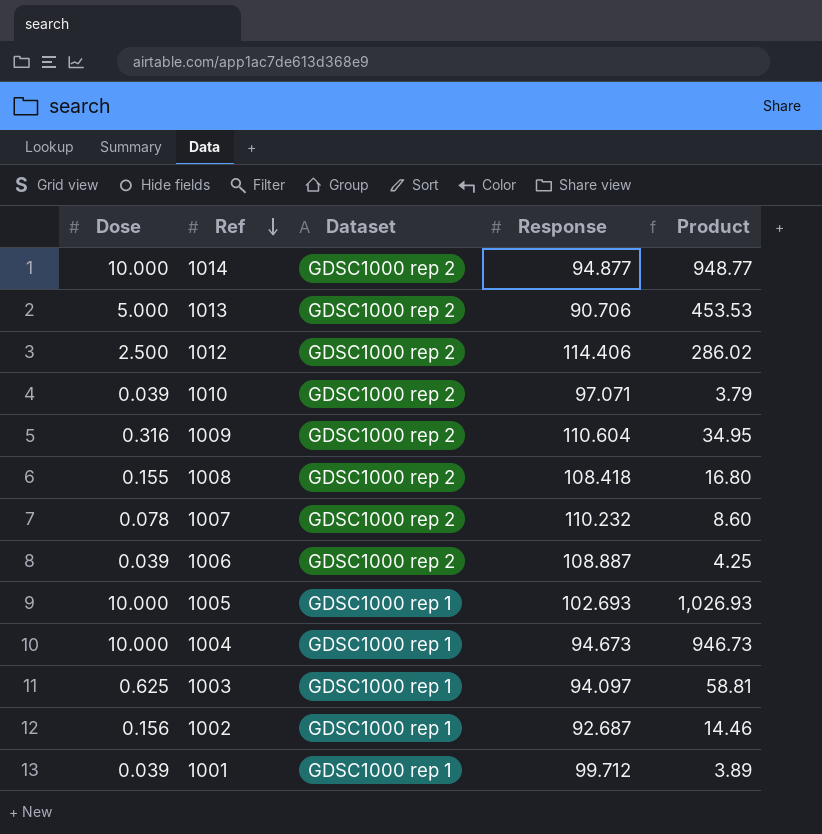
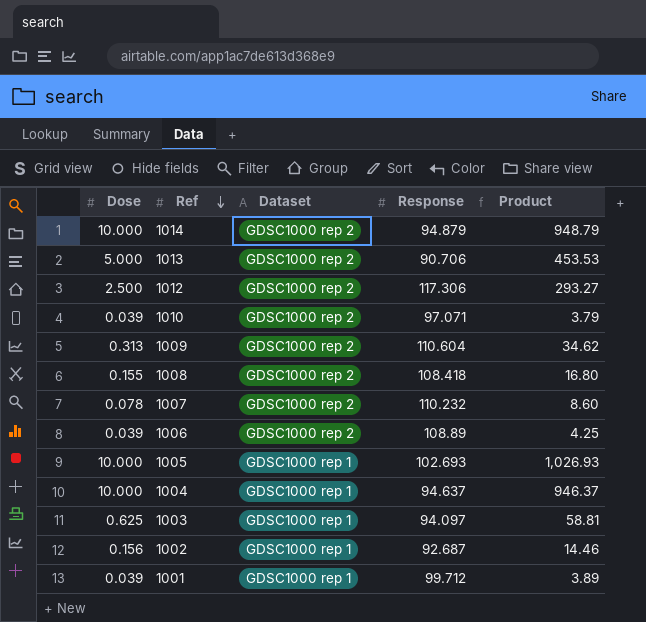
1014 | Response: 94.877 -> 94.879
1014 | Product: 948.77 -> 948.79
1012 | Response: 114.406 -> 117.306
1012 | Product: 286.02 -> 293.27
1009 | Dose: 0.316 -> 0.313
1009 | Product: 34.95 -> 34.62
1006 | Response: 108.887 -> 108.89
1004 | Response: 94.673 -> 94.637
1004 | Product: 946.73 -> 946.37

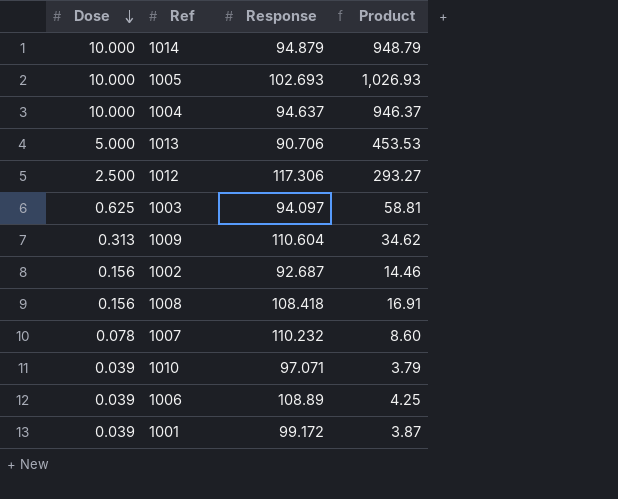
row order: Ref descending -> Dose descending
column Dataset | position: 3 -> none
1008 | Dose: 0.155 -> 0.156
1008 | Product: 16.80 -> 16.91
1001 | Response: 99.712 -> 99.172
1001 | Product: 3.89 -> 3.87

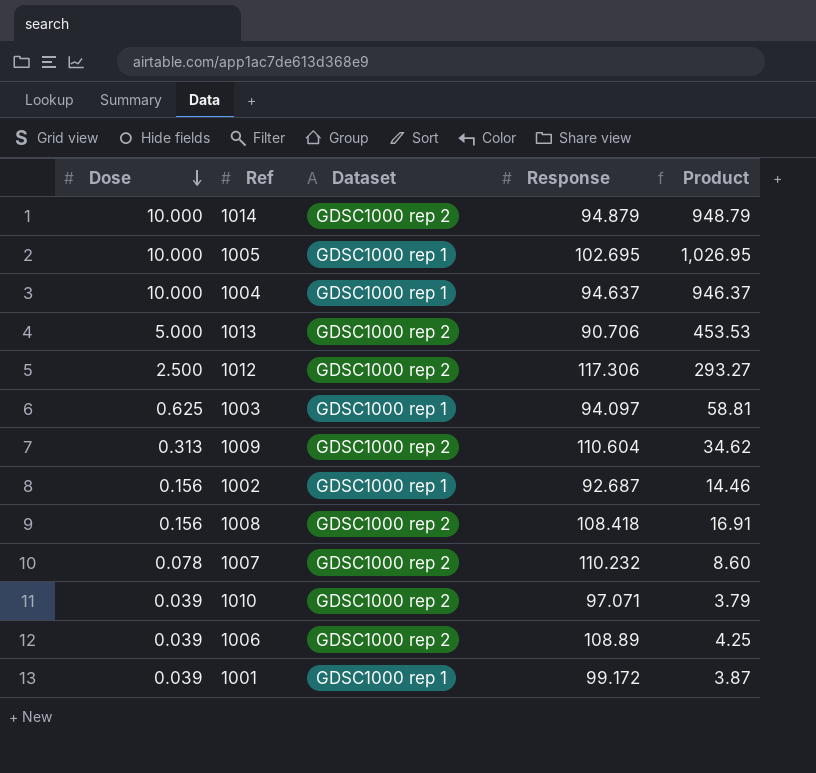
column Dataset | position: none -> 3
1005 | Response: 102.693 -> 102.695
1005 | Product: 1,026.93 -> 1,026.95

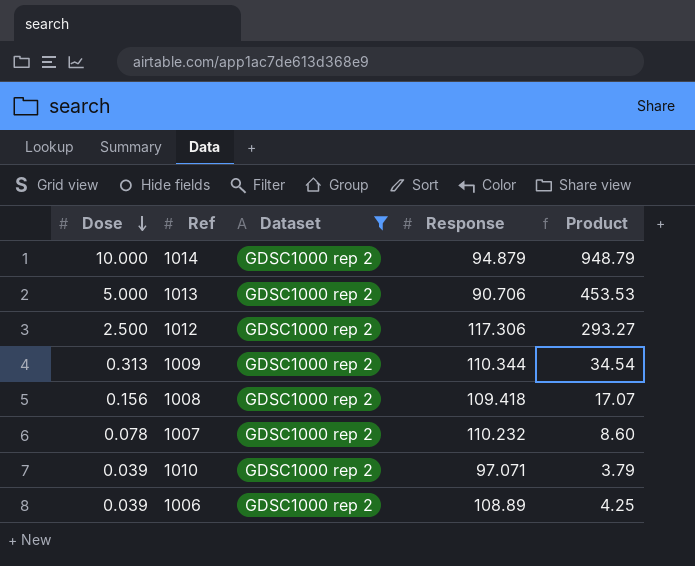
filter: none -> Dataset = GDSC1000 rep 2
1009 | Response: 110.604 -> 110.344
1009 | Product: 34.62 -> 34.54
1008 | Response: 108.418 -> 109.418
1008 | Product: 16.91 -> 17.07

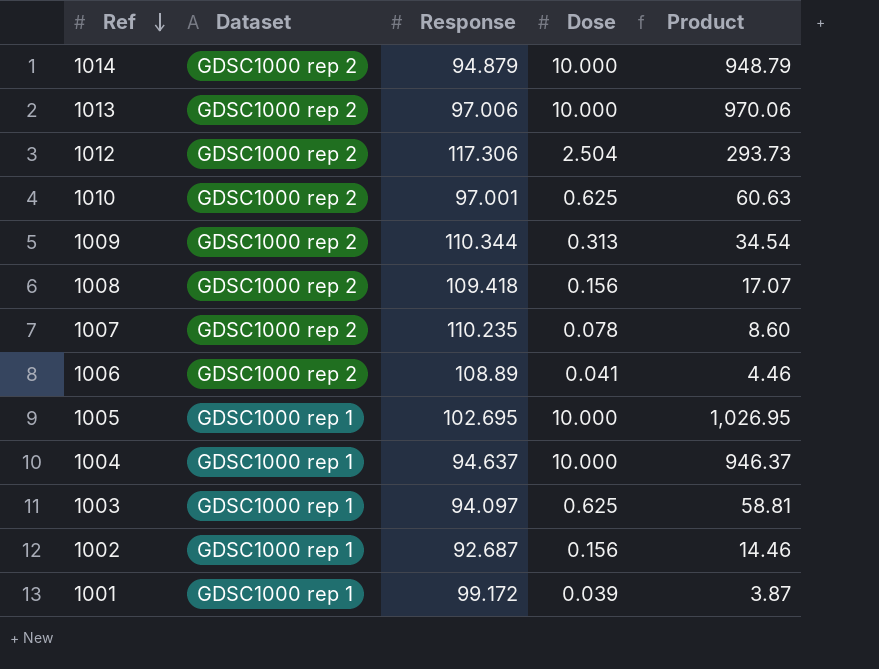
filter: Dataset = GDSC1000 rep 2 -> none
row order: Dose descending -> Ref descending
column Dose | position: 1 -> 4
1013 | Response: 90.706 -> 97.006
1013 | Dose: 5.000 -> 10.000
1013 | Product: 453.53 -> 970.06
1012 | Dose: 2.500 -> 2.504
1012 | Product: 293.27 -> 293.73
1010 | Response: 97.071 -> 97.001
1010 | Dose: 0.039 -> 0.625
1010 | Product: 3.79 -> 60.63
1007 | Response: 110.232 -> 110.235
1006 | Dose: 0.039 -> 0.041
1006 | Product: 4.25 -> 4.46

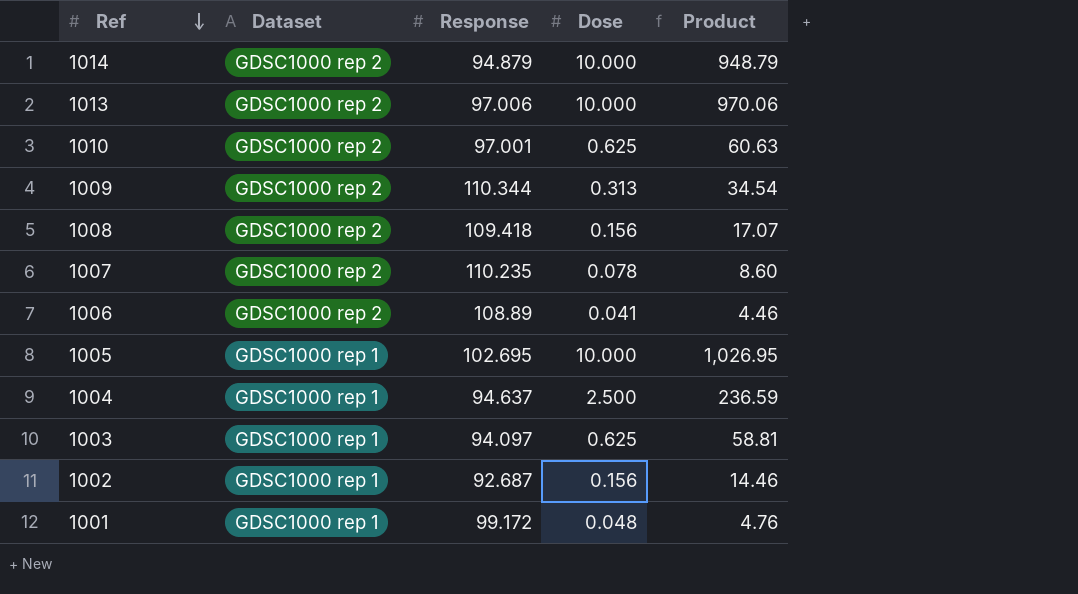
row 1012: GDSC1000 rep 2 | 117.306 | 2.504 | 293.73 -> none
1004 | Dose: 10.000 -> 2.500
1004 | Product: 946.37 -> 236.59
1001 | Dose: 0.039 -> 0.048
1001 | Product: 3.87 -> 4.76

